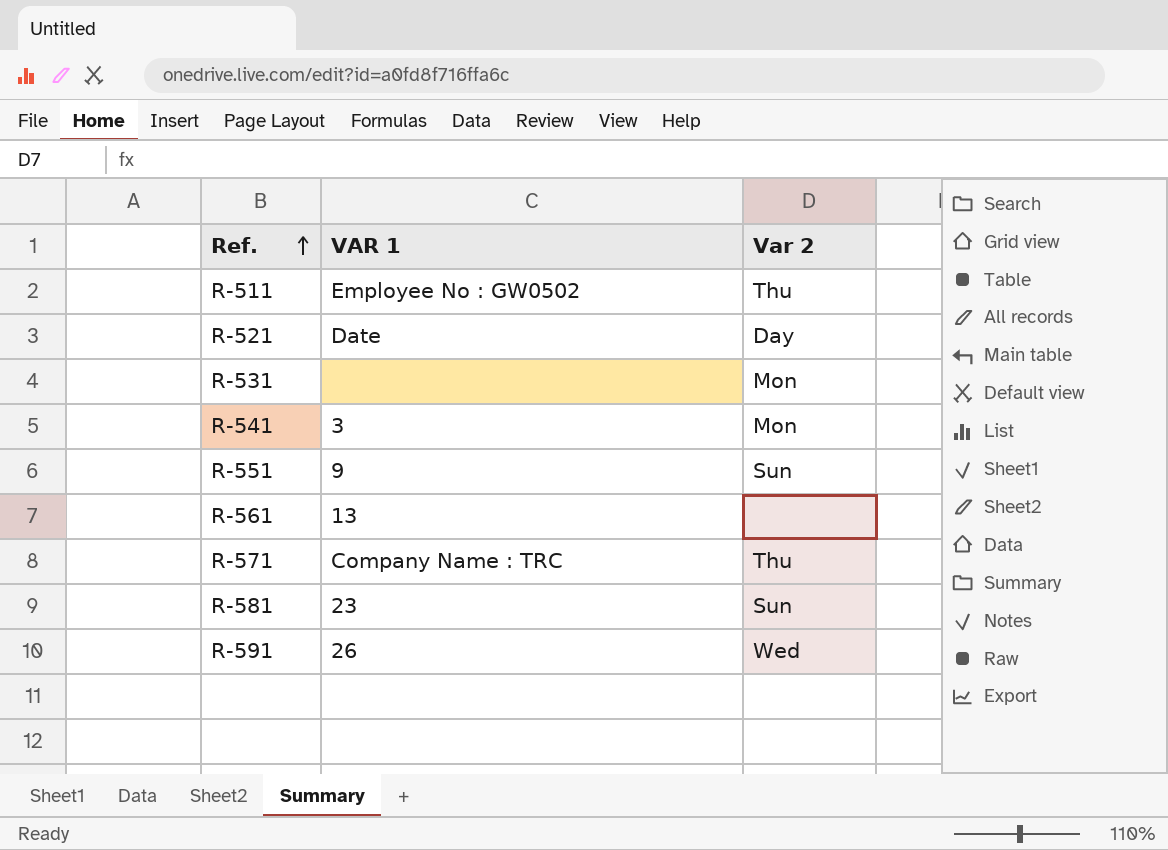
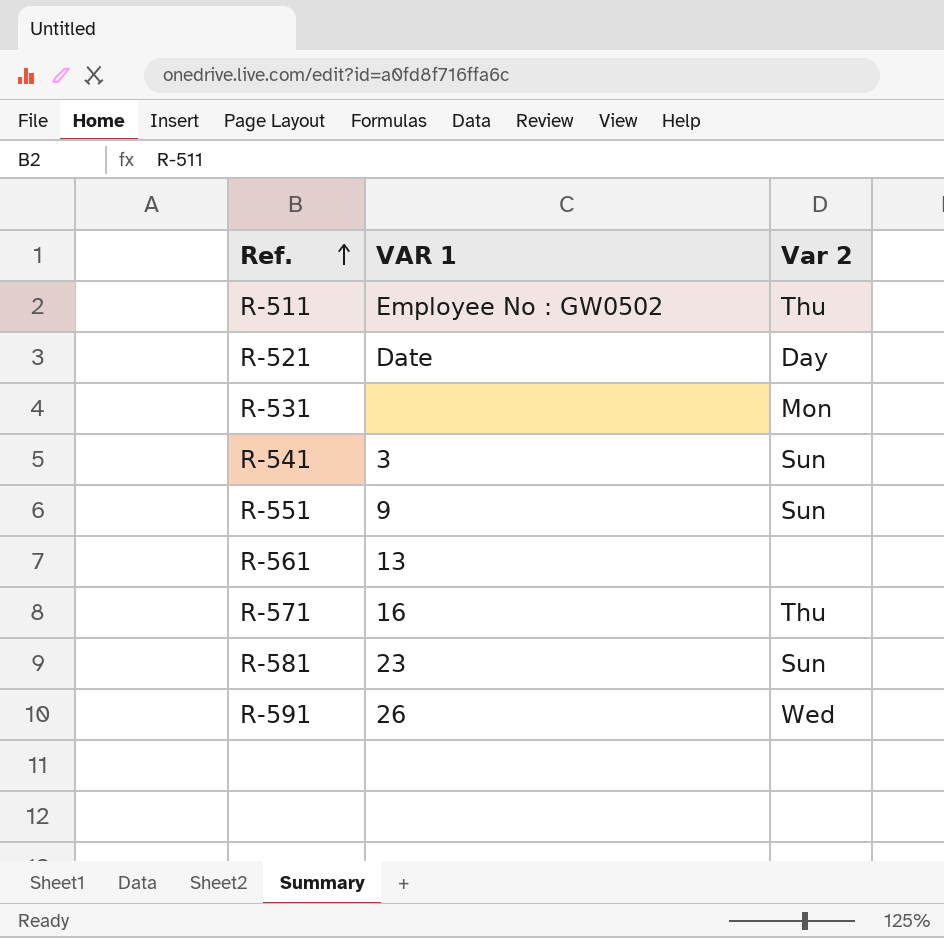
R-541 | Var 2: Mon -> Sun
R-571 | VAR 1: Company Name : TRC -> 16

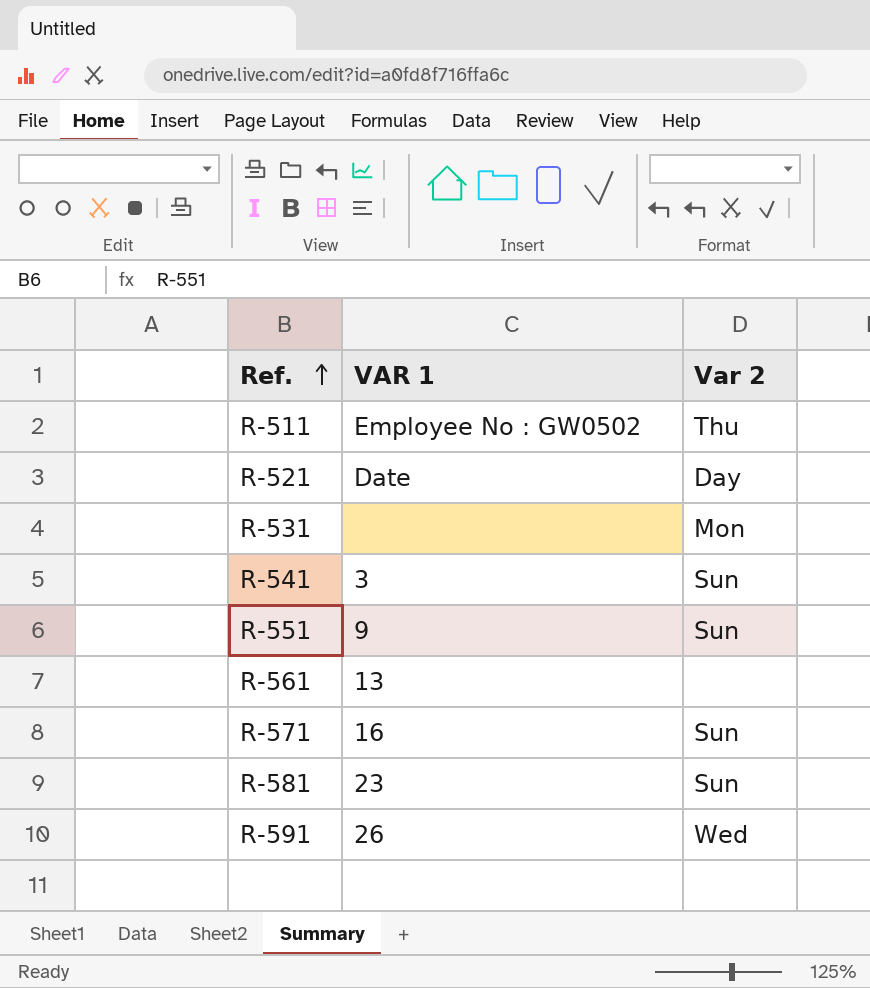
R-571 | Var 2: Thu -> Sun

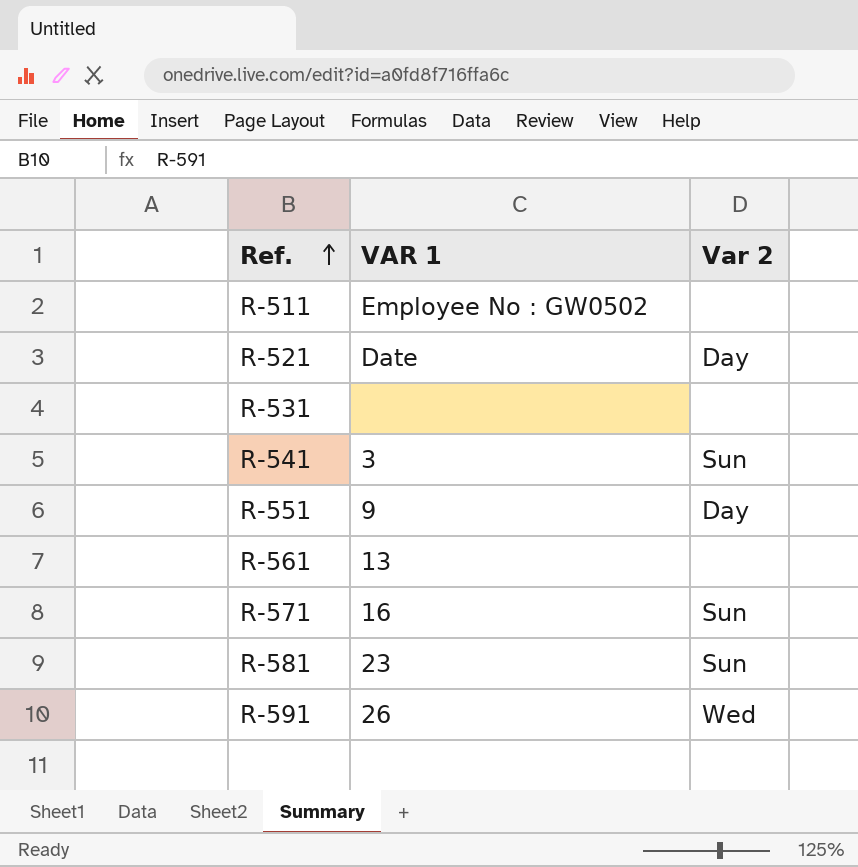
R-511 | Var 2: Thu -> none
R-531 | Var 2: Mon -> none
R-551 | Var 2: Sun -> Day

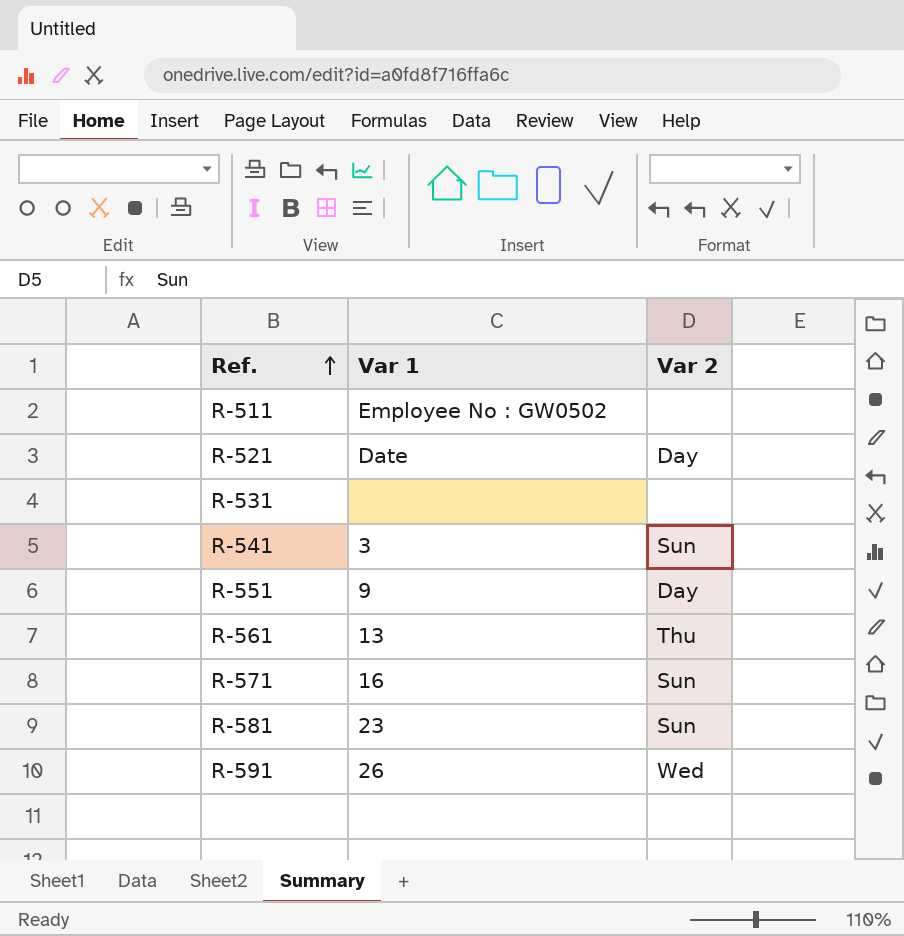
column name: VAR 1 -> Var 1
R-561 | Var 2: none -> Thu

